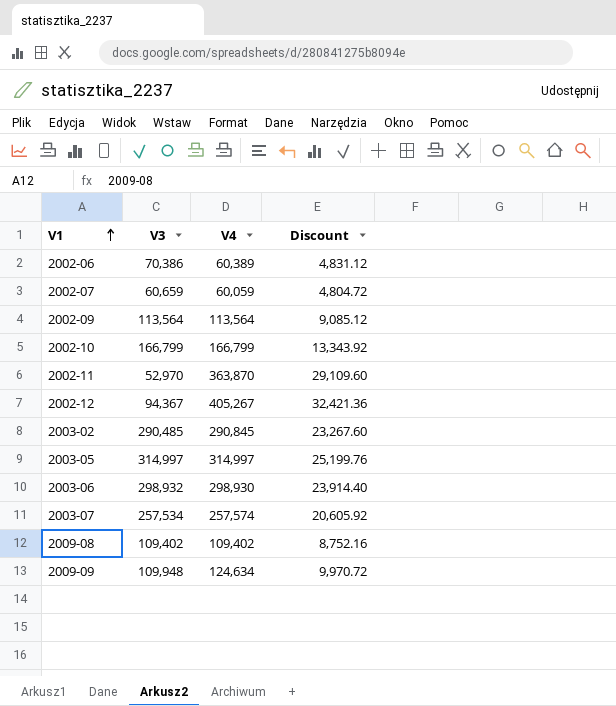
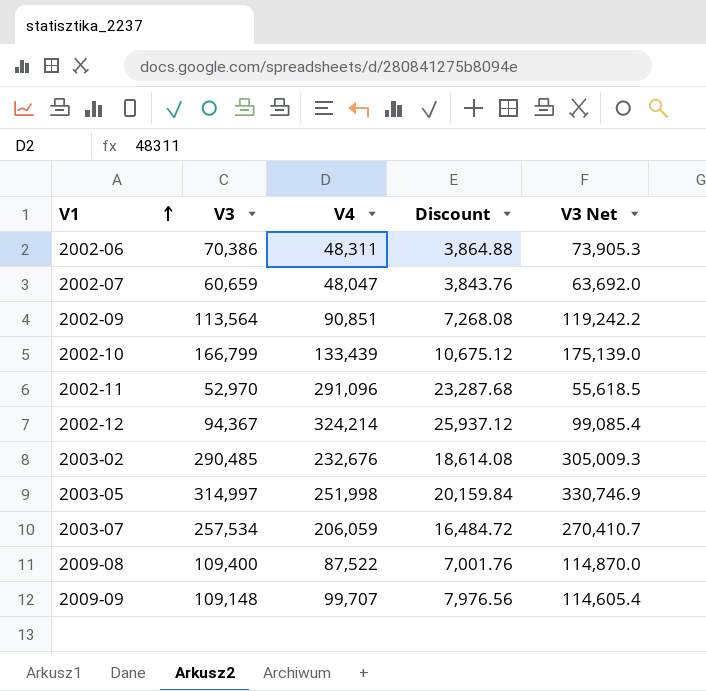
column V3 Net | formula: none -> [V3] * 1.05
row 2003-06: 298,932 | 298,930 | 23,914.40 -> none
2002-06 | V4: 60,389 -> 48,311
2002-06 | Discount: 4,831.12 -> 3,864.88
2002-07 | V4: 60,059 -> 48,047
2002-07 | Discount: 4,804.72 -> 3,843.76
2002-09 | V4: 113,564 -> 90,851
2002-09 | Discount: 9,085.12 -> 7,268.08
2002-10 | V4: 166,799 -> 133,439
2002-10 | Discount: 13,343.92 -> 10,675.12
2002-11 | V4: 363,870 -> 291,096
2002-11 | Discount: 29,109.60 -> 23,287.68
2002-12 | V4: 405,267 -> 324,214
2002-12 | Discount: 32,421.36 -> 25,937.12
2003-02 | V4: 290,845 -> 232,676
2003-02 | Discount: 23,267.60 -> 18,614.08
2003-05 | V4: 314,997 -> 251,998
2003-05 | Discount: 25,199.76 -> 20,159.84
2003-07 | V4: 257,574 -> 206,059
2003-07 | Discount: 20,605.92 -> 16,484.72
2009-08 | V3: 109,402 -> 109,400
2009-08 | V4: 109,402 -> 87,522
2009-08 | Discount: 8,752.16 -> 7,001.76
2009-09 | V3: 109,948 -> 109,148
2009-09 | V4: 124,634 -> 99,707
2009-09 | Discount: 9,970.72 -> 7,976.56

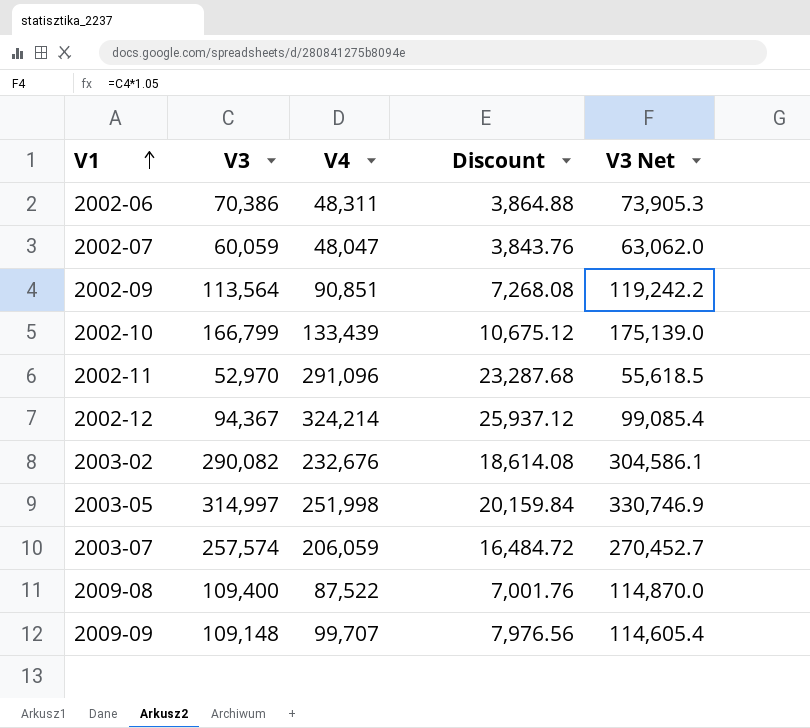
2002-07 | V3: 60,659 -> 60,059
2002-07 | V3 Net: 63,692.0 -> 63,062.0
2003-02 | V3: 290,485 -> 290,082
2003-02 | V3 Net: 305,009.3 -> 304,586.1
2003-07 | V3: 257,534 -> 257,574
2003-07 | V3 Net: 270,410.7 -> 270,452.7

